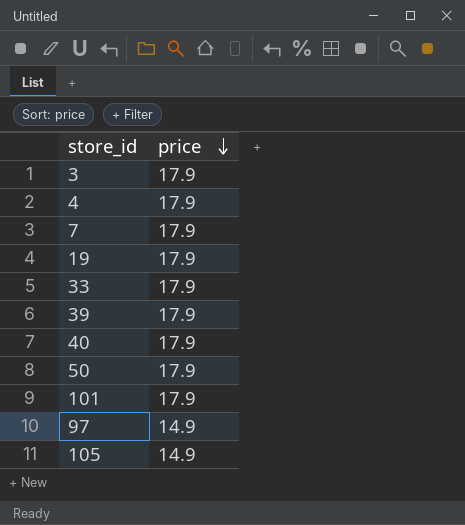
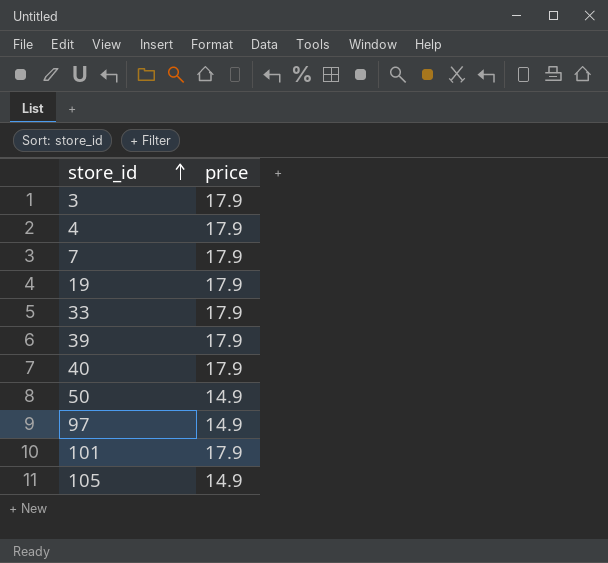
row order: price descending -> store_id ascending
50 | price: 17.9 -> 14.9

